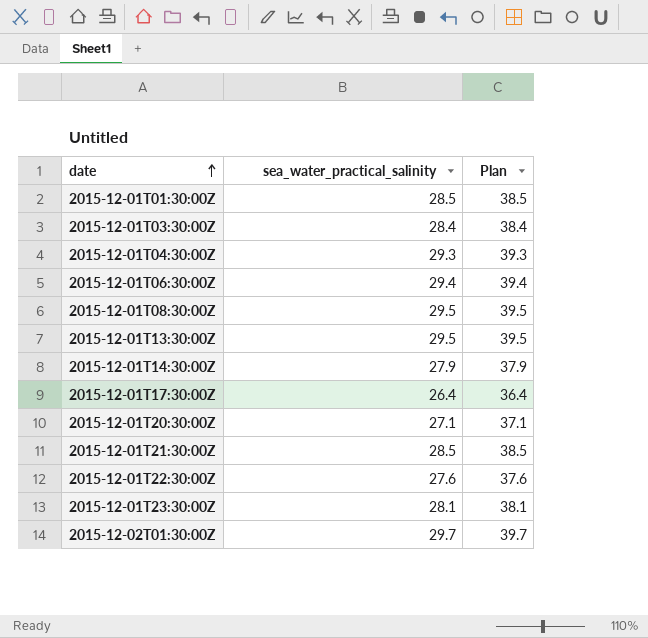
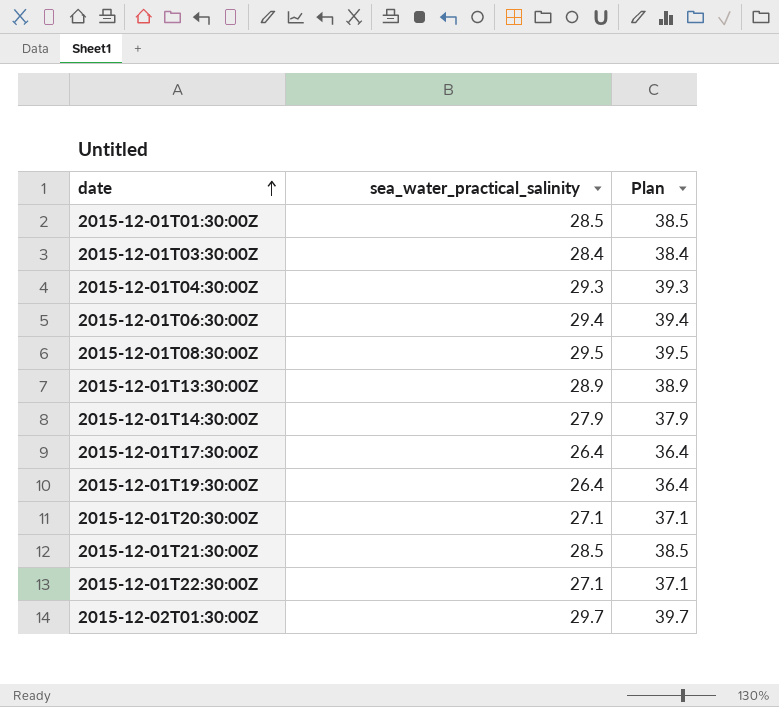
row 2015-12-01T23:30:00Z: 28.1 | 38.1 -> none
2015-12-01T13:30:00Z | sea_water_practical_salinity: 29.5 -> 28.9
2015-12-01T13:30:00Z | Plan: 39.5 -> 38.9
row 2015-12-01T19:30:00Z: none -> 26.4 | 36.4
2015-12-01T22:30:00Z | sea_water_practical_salinity: 27.6 -> 27.1
2015-12-01T22:30:00Z | Plan: 37.6 -> 37.1

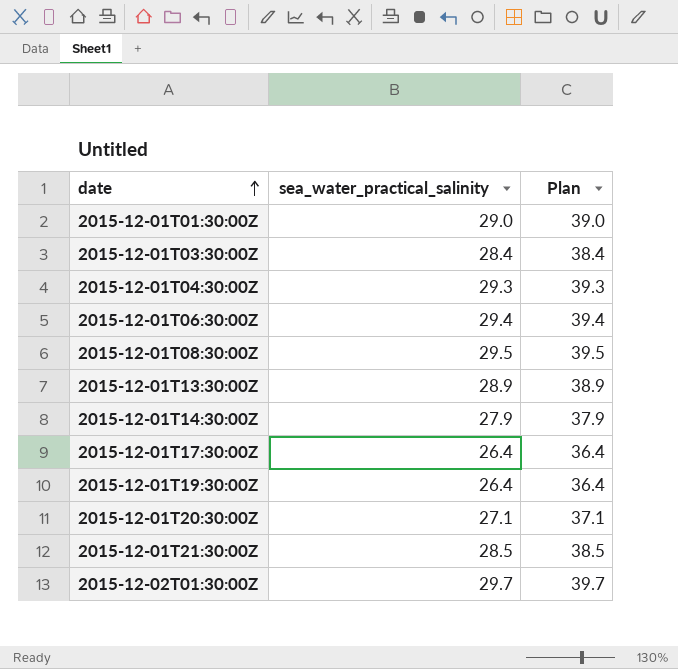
row 2015-12-01T22:30:00Z: 27.1 | 37.1 -> none
2015-12-01T01:30:00Z | sea_water_practical_salinity: 28.5 -> 29.0
2015-12-01T01:30:00Z | Plan: 38.5 -> 39.0

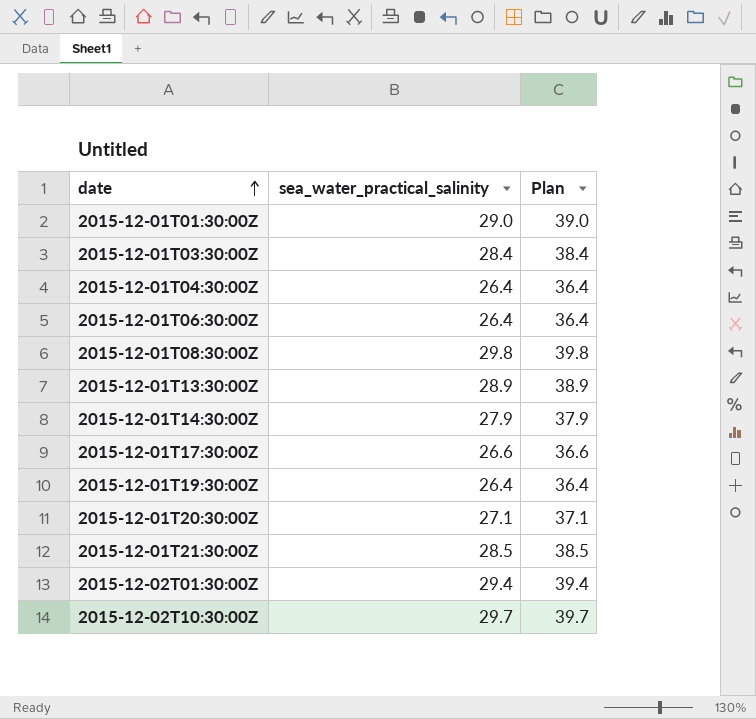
2015-12-01T04:30:00Z | sea_water_practical_salinity: 29.3 -> 26.4
2015-12-01T04:30:00Z | Plan: 39.3 -> 36.4
2015-12-01T06:30:00Z | sea_water_practical_salinity: 29.4 -> 26.4
2015-12-01T06:30:00Z | Plan: 39.4 -> 36.4
2015-12-01T08:30:00Z | sea_water_practical_salinity: 29.5 -> 29.8
2015-12-01T08:30:00Z | Plan: 39.5 -> 39.8
2015-12-01T17:30:00Z | sea_water_practical_salinity: 26.4 -> 26.6
2015-12-01T17:30:00Z | Plan: 36.4 -> 36.6
2015-12-02T01:30:00Z | sea_water_practical_salinity: 29.7 -> 29.4
2015-12-02T01:30:00Z | Plan: 39.7 -> 39.4
row 2015-12-02T10:30:00Z: none -> 29.7 | 39.7

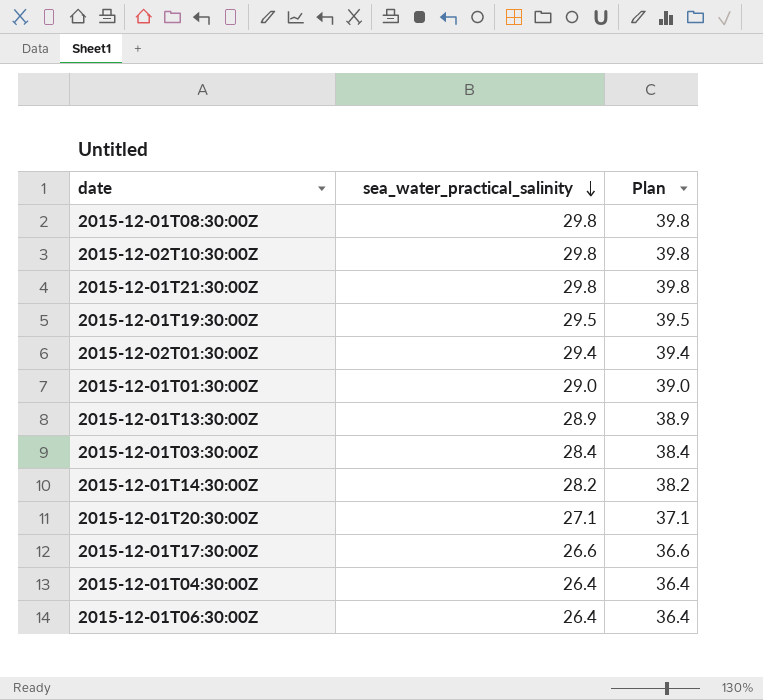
row order: date ascending -> sea_water_practical_salinity descending
2015-12-02T10:30:00Z | sea_water_practical_salinity: 29.7 -> 29.8
2015-12-02T10:30:00Z | Plan: 39.7 -> 39.8
2015-12-01T21:30:00Z | sea_water_practical_salinity: 28.5 -> 29.8
2015-12-01T21:30:00Z | Plan: 38.5 -> 39.8
2015-12-01T19:30:00Z | sea_water_practical_salinity: 26.4 -> 29.5
2015-12-01T19:30:00Z | Plan: 36.4 -> 39.5
2015-12-01T14:30:00Z | sea_water_practical_salinity: 27.9 -> 28.2
2015-12-01T14:30:00Z | Plan: 37.9 -> 38.2

